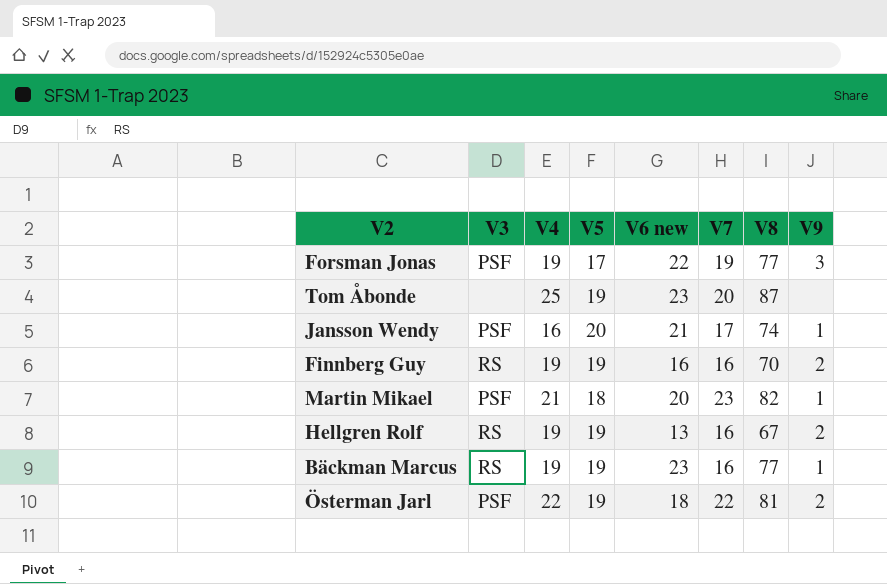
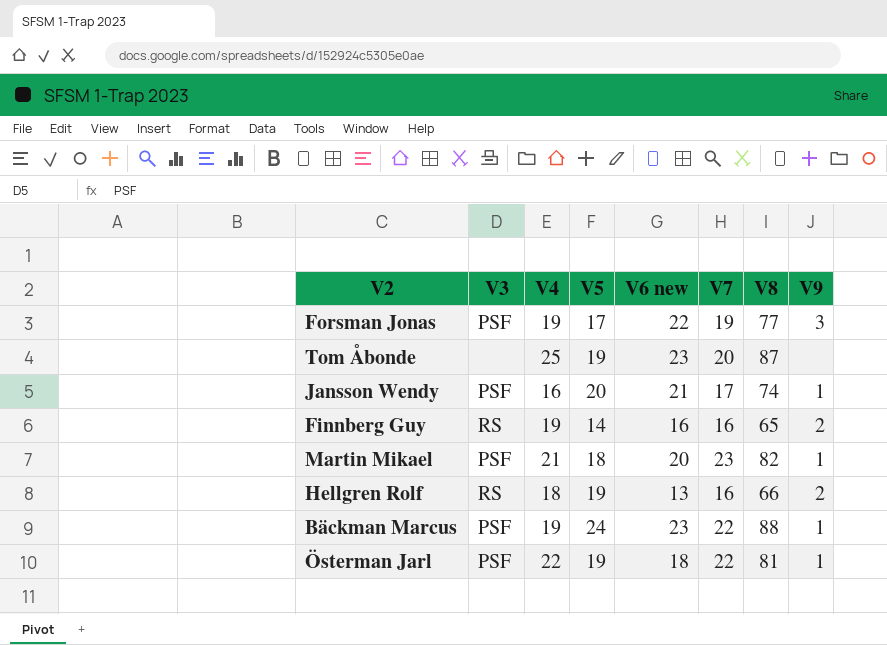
Finnberg Guy | V5: 19 -> 14
Finnberg Guy | V8: 70 -> 65
Hellgren Rolf | V4: 19 -> 18
Hellgren Rolf | V8: 67 -> 66
Bäckman Marcus | V3: RS -> PSF
Bäckman Marcus | V5: 19 -> 24
Bäckman Marcus | V7: 16 -> 22
Bäckman Marcus | V8: 77 -> 88
Österman Jarl | V9: 2 -> 1

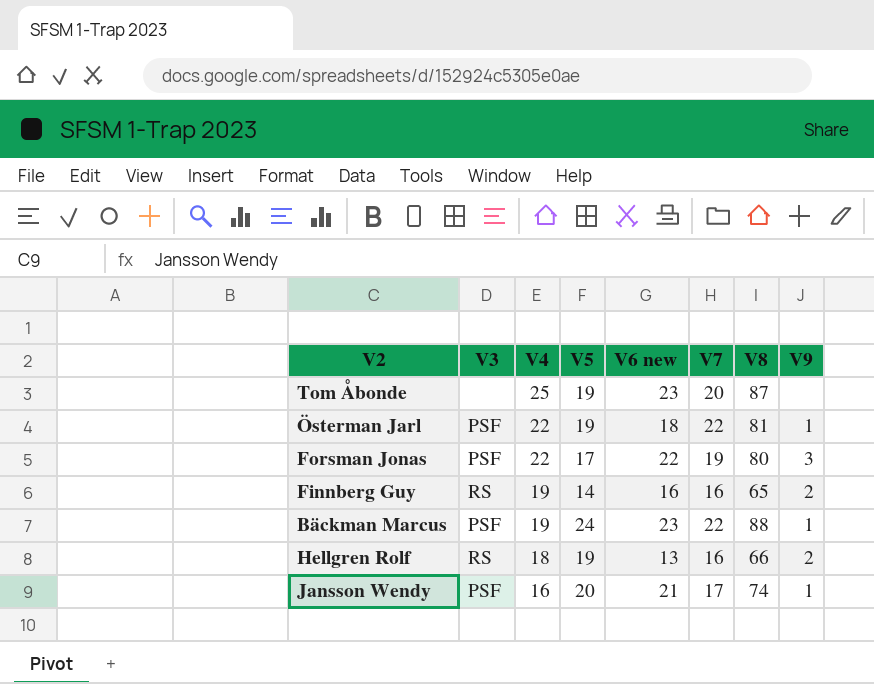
row order: none -> V4 descending
row Martin Mikael: PSF | 21 | 18 | 20 | 23 | 82 | 1 -> none
Forsman Jonas | V4: 19 -> 22
Forsman Jonas | V8: 77 -> 80

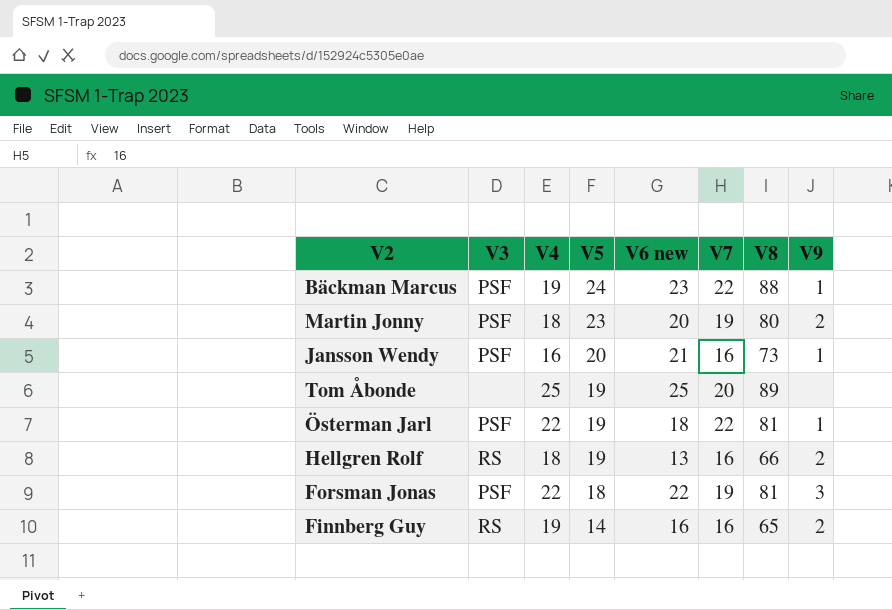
row order: V4 descending -> V5 descending
row Martin Jonny: none -> PSF | 18 | 23 | 20 | 19 | 80 | 2
Jansson Wendy | V7: 17 -> 16
Jansson Wendy | V8: 74 -> 73
Tom Åbonde | V6 new: 23 -> 25
Tom Åbonde | V8: 87 -> 89
Forsman Jonas | V5: 17 -> 18
Forsman Jonas | V8: 80 -> 81

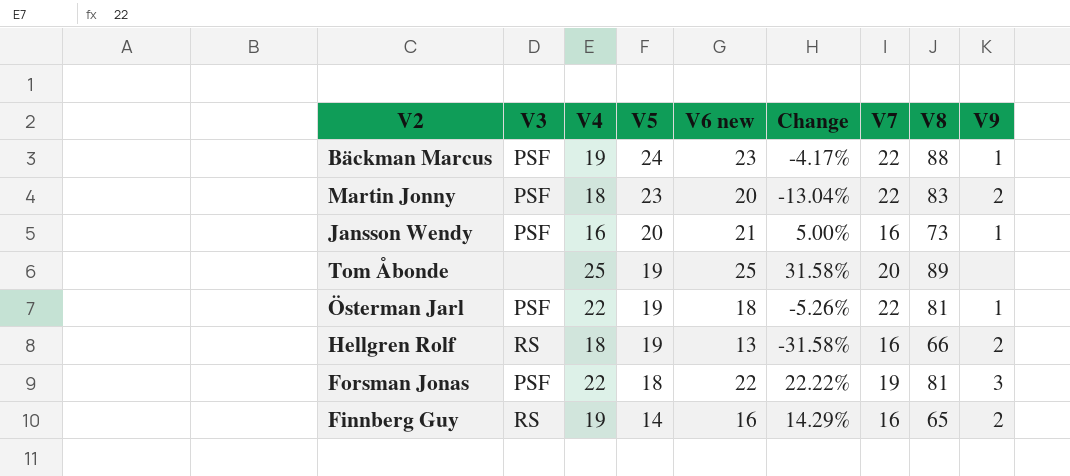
column Change | formula: none -> ([V6 new] - [V5]) / [V5]
Martin Jonny | V7: 19 -> 22
Martin Jonny | V8: 80 -> 83

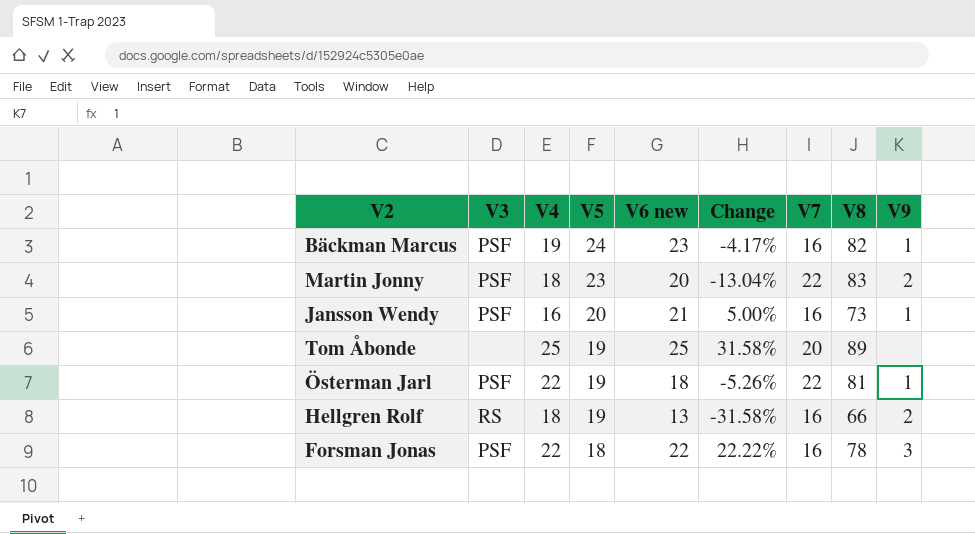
row Finnberg Guy: RS | 19 | 14 | 16 | 14.29% | 16 | 65 | 2 -> none
Bäckman Marcus | V7: 22 -> 16
Bäckman Marcus | V8: 88 -> 82
Forsman Jonas | V7: 19 -> 16
Forsman Jonas | V8: 81 -> 78

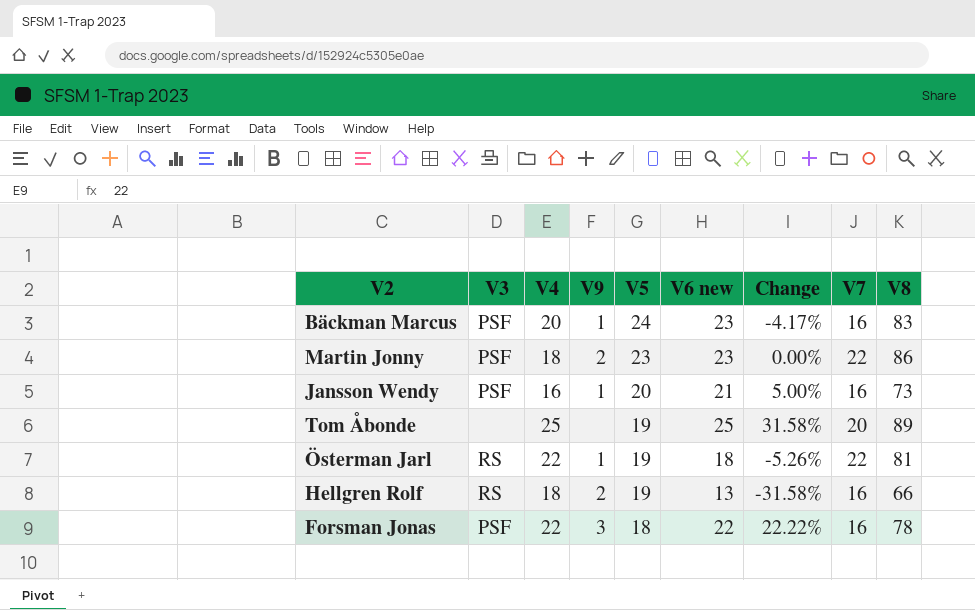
column V9 | position: 9 -> 4
Bäckman Marcus | V4: 19 -> 20
Bäckman Marcus | V8: 82 -> 83
Martin Jonny | V6 new: 20 -> 23
Martin Jonny | Change: -13.04% -> 0.00%
Martin Jonny | V8: 83 -> 86
Österman Jarl | V3: PSF -> RS

